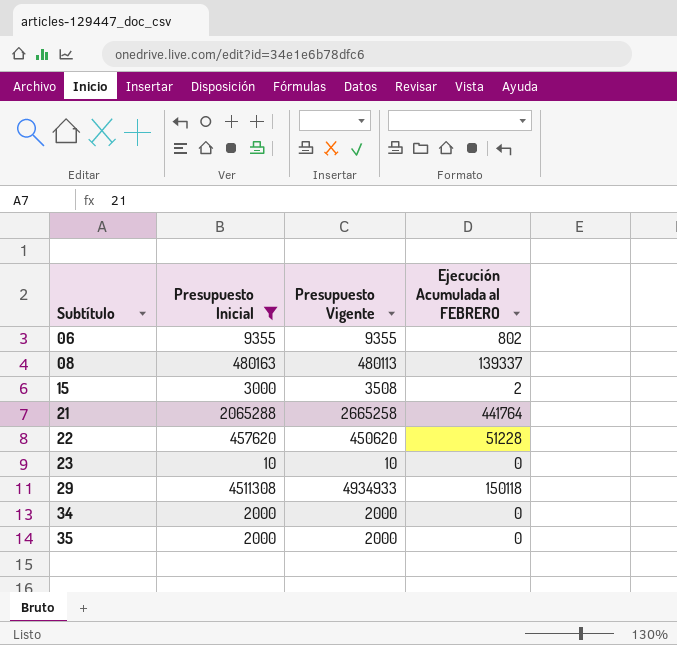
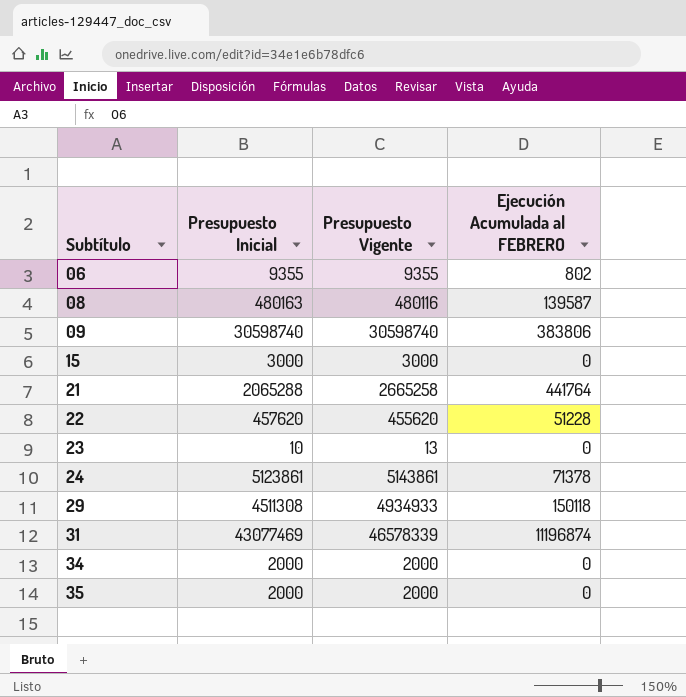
filter: Presupuesto Inicial <= 4511308 -> none
08 | Presupuesto Vigente: 480113 -> 480116
08 | Ejecución Acumulada al FEBRERO: 139337 -> 139587
15 | Presupuesto Vigente: 3508 -> 3000
15 | Ejecución Acumulada al FEBRERO: 2 -> 0
22 | Presupuesto Vigente: 450620 -> 455620
23 | Presupuesto Vigente: 10 -> 13

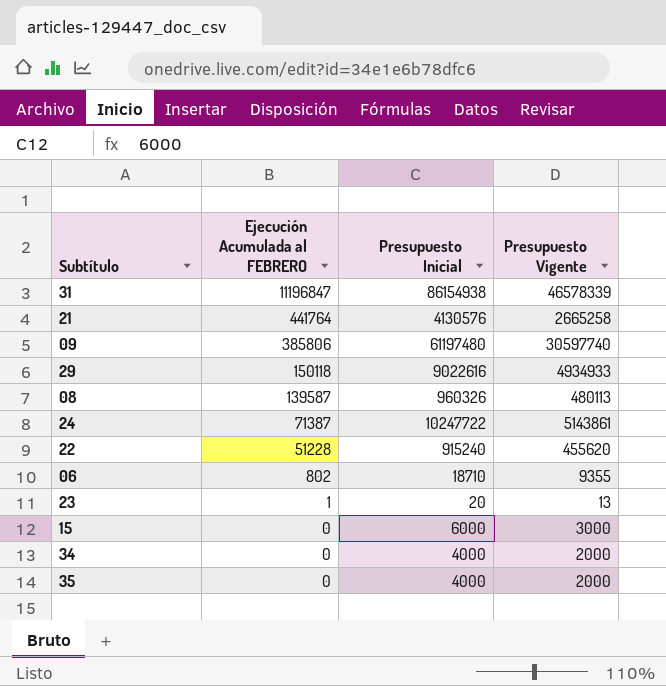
row order: Subtítulo ascending -> Ejecución Acumulada al FEBRERO descending
column Ejecución Acumulada al FEBRERO | position: 4 -> 2
31 | Ejecución Acumulada al FEBRERO: 11196874 -> 11196847
31 | Presupuesto Inicial: 43077469 -> 86154938
21 | Presupuesto Inicial: 2065288 -> 4130576
09 | Ejecución Acumulada al FEBRERO: 383806 -> 385806
09 | Presupuesto Inicial: 30598740 -> 61197480
09 | Presupuesto Vigente: 30598740 -> 30597740
29 | Presupuesto Inicial: 4511308 -> 9022616
08 | Presupuesto Inicial: 480163 -> 960326
08 | Presupuesto Vigente: 480116 -> 480113
24 | Ejecución Acumulada al FEBRERO: 71378 -> 71387
24 | Presupuesto Inicial: 5123861 -> 10247722
22 | Presupuesto Inicial: 457620 -> 915240
06 | Presupuesto Inicial: 9355 -> 18710
23 | Ejecución Acumulada al FEBRERO: 0 -> 1
23 | Presupuesto Inicial: 10 -> 20
15 | Presupuesto Inicial: 3000 -> 6000
34 | Presupuesto Inicial: 2000 -> 4000
35 | Presupuesto Inicial: 2000 -> 4000

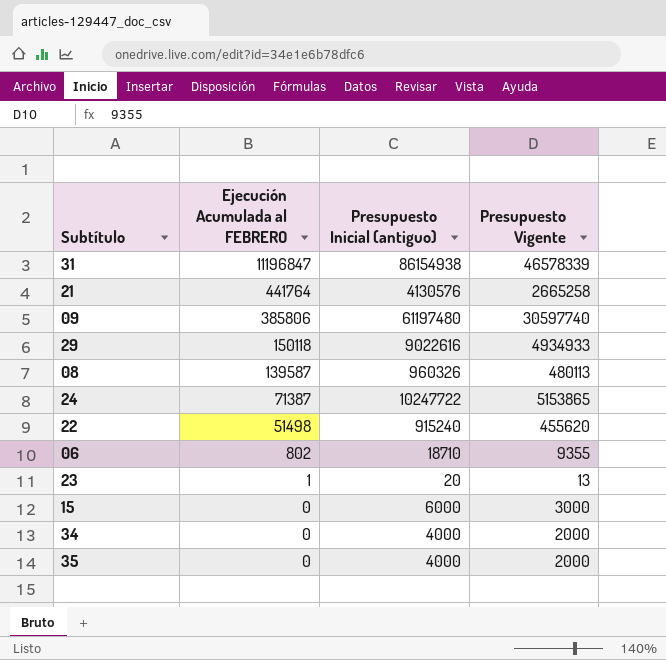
column name: Presupuesto Inicial -> Presupuesto Inicial (antiguo)
24 | Presupuesto Vigente: 5143861 -> 5153865
22 | Ejecución Acumulada al FEBRERO: 51228 -> 51498

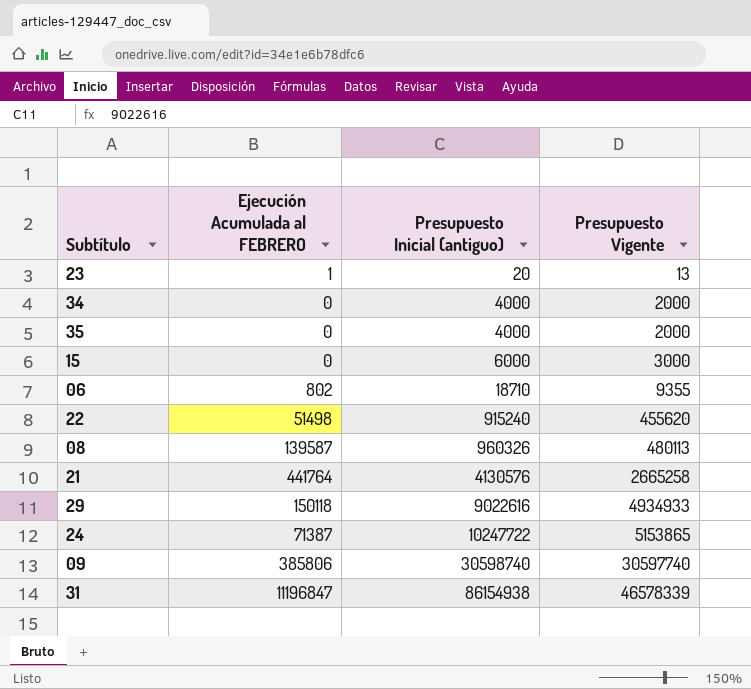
row order: Ejecución Acumulada al FEBRERO descending -> Presupuesto Inicial (antiguo) ascending
09 | Presupuesto Inicial (antiguo): 61197480 -> 30598740

